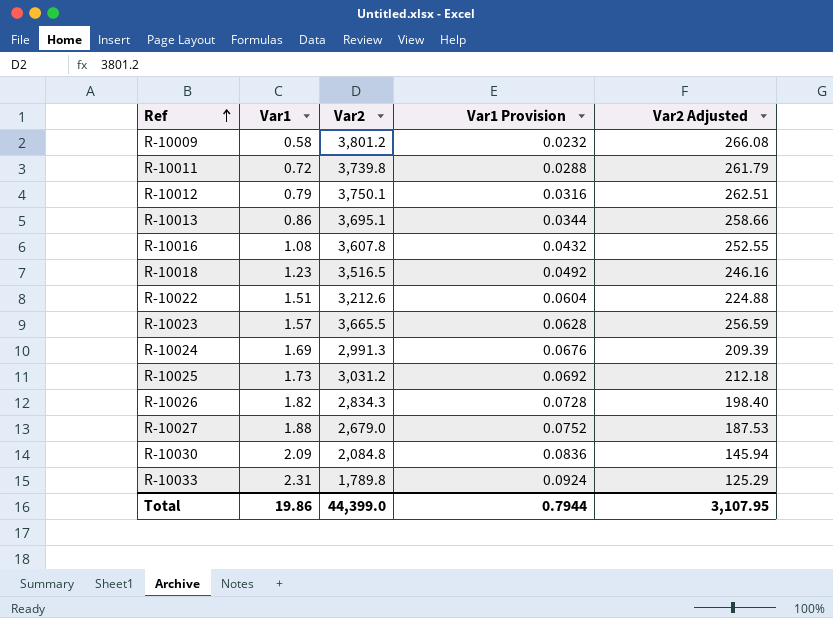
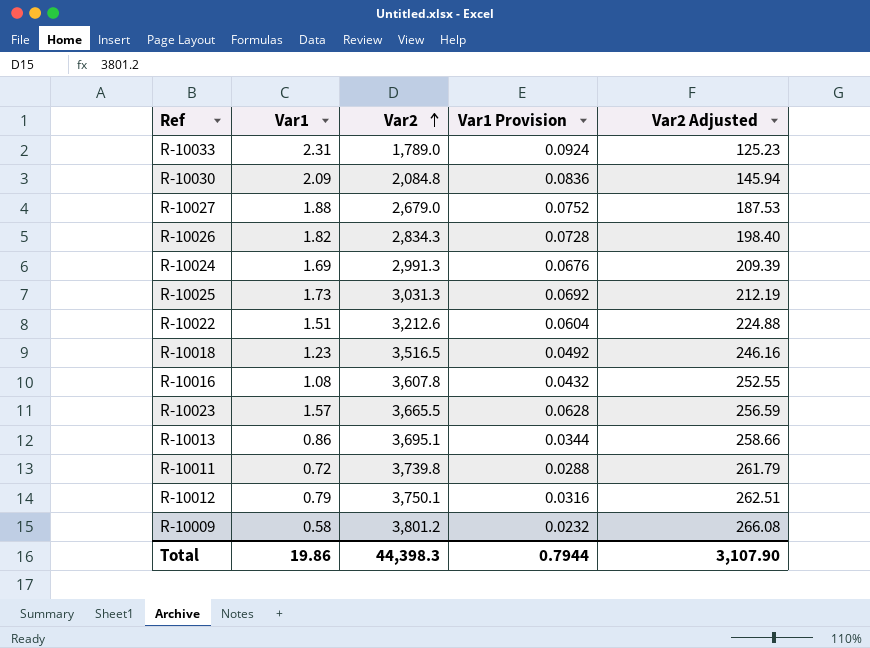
row order: Ref ascending -> Var2 ascending
R-10033 | Var2: 1,789.8 -> 1,789.0
R-10033 | Var2 Adjusted: 125.29 -> 125.23
R-10025 | Var2: 3,031.2 -> 3,031.3
R-10025 | Var2 Adjusted: 212.18 -> 212.19
Total | Var2: 44,399.0 -> 44,398.3
Total | Var2 Adjusted: 3,107.95 -> 3,107.90

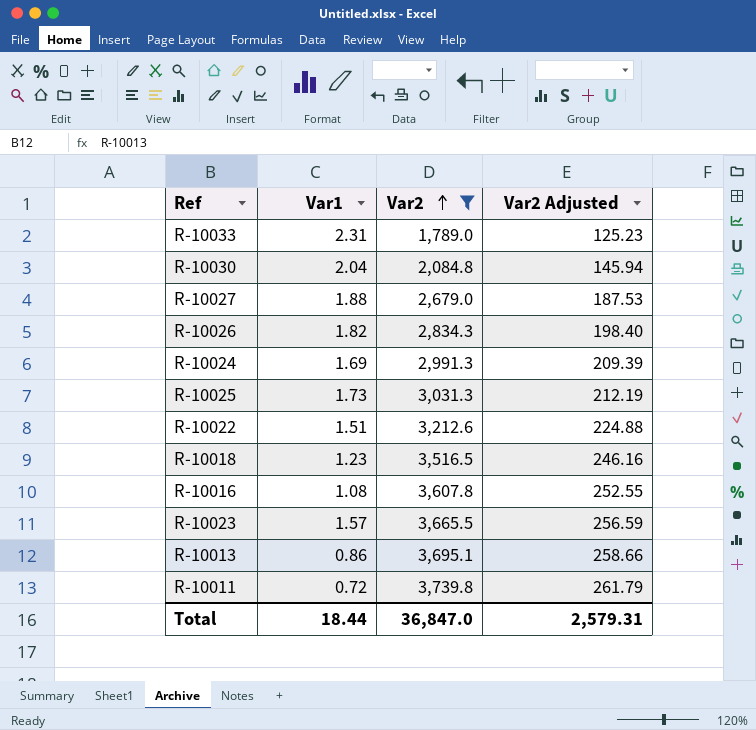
filter: none -> Var2 <= 3,739.8
column Var1 Provision | formula: [Var1] * 0.04 -> none
R-10030 | Var1: 2.09 -> 2.04
Total | Var1: 19.86 -> 18.44
Total | Var2: 44,398.3 -> 36,847.0
Total | Var2 Adjusted: 3,107.90 -> 2,579.31

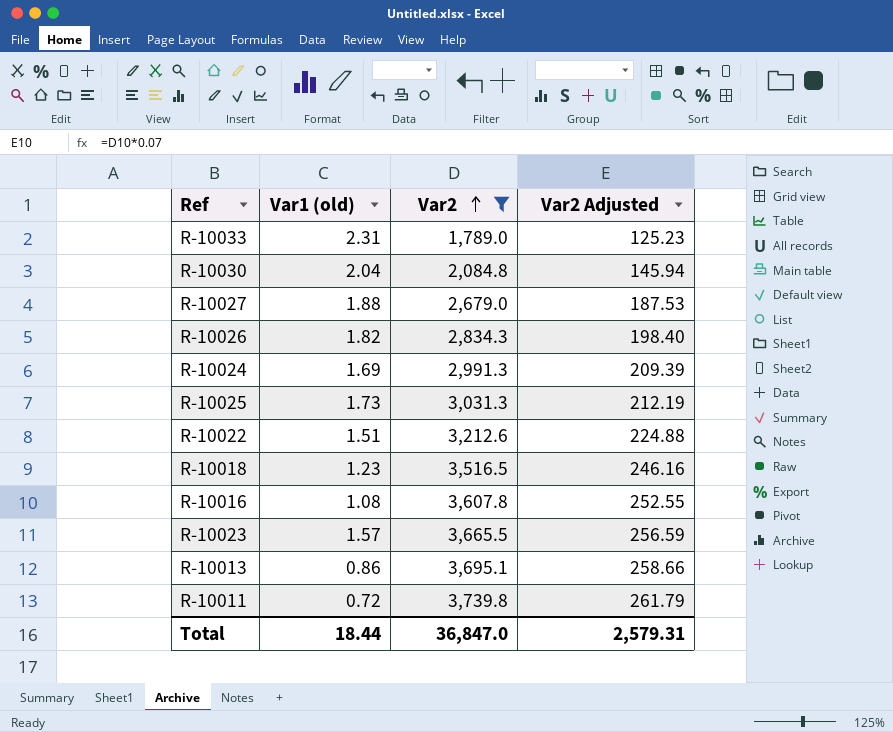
column name: Var1 -> Var1 (old)

